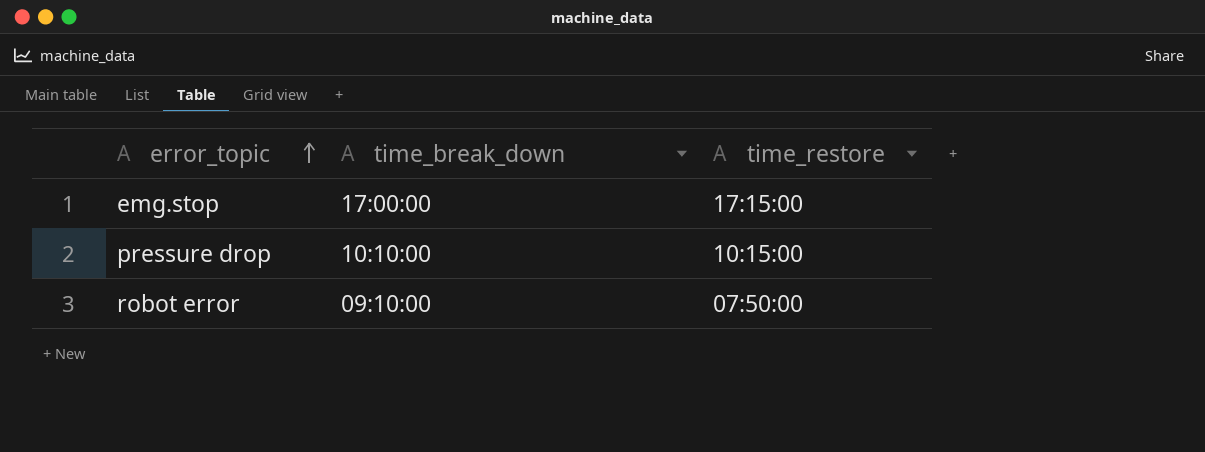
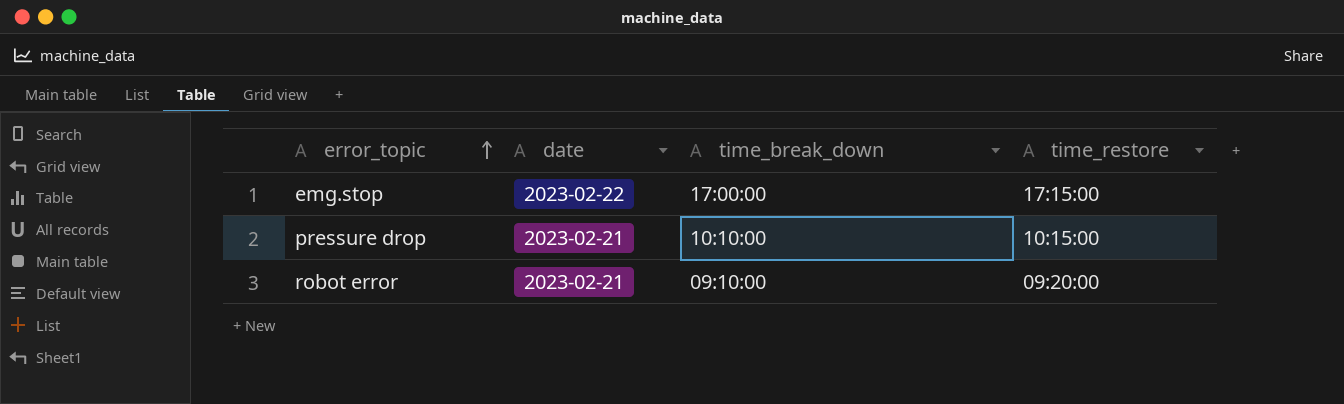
column date | position: none -> 2
robot error | time_restore: 07:50:00 -> 09:20:00

